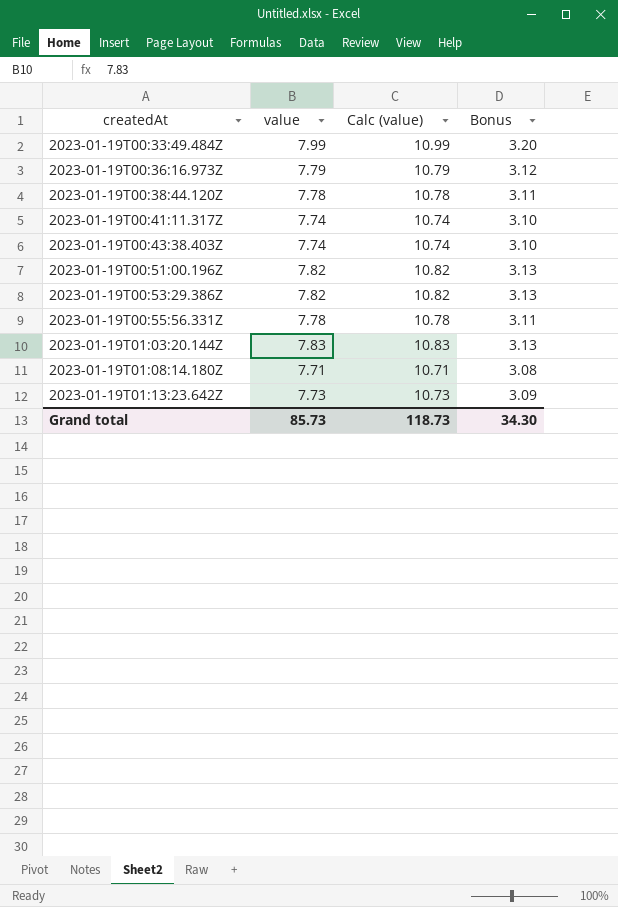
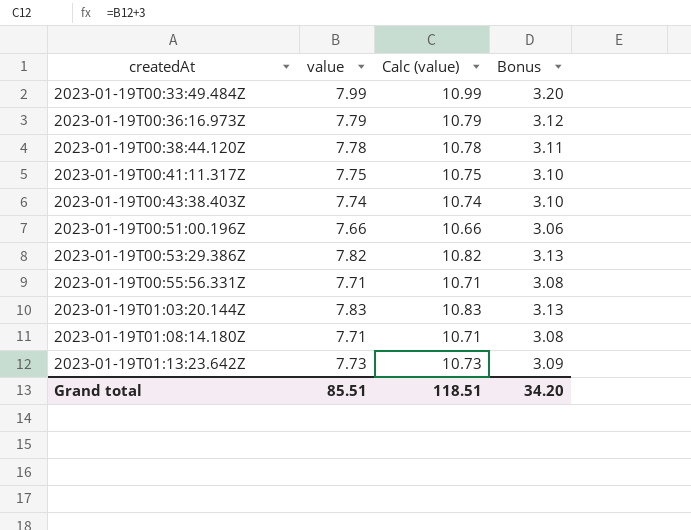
2023-01-19T00:41:11.317Z | value: 7.74 -> 7.75
2023-01-19T00:41:11.317Z | Calc (value): 10.74 -> 10.75
2023-01-19T00:51:00.196Z | value: 7.82 -> 7.66
2023-01-19T00:51:00.196Z | Calc (value): 10.82 -> 10.66
2023-01-19T00:51:00.196Z | Bonus: 3.13 -> 3.06
2023-01-19T00:55:56.331Z | value: 7.78 -> 7.71
2023-01-19T00:55:56.331Z | Calc (value): 10.78 -> 10.71
2023-01-19T00:55:56.331Z | Bonus: 3.11 -> 3.08
Grand total | value: 85.73 -> 85.51
Grand total | Calc (value): 118.73 -> 118.51
Grand total | Bonus: 34.30 -> 34.20

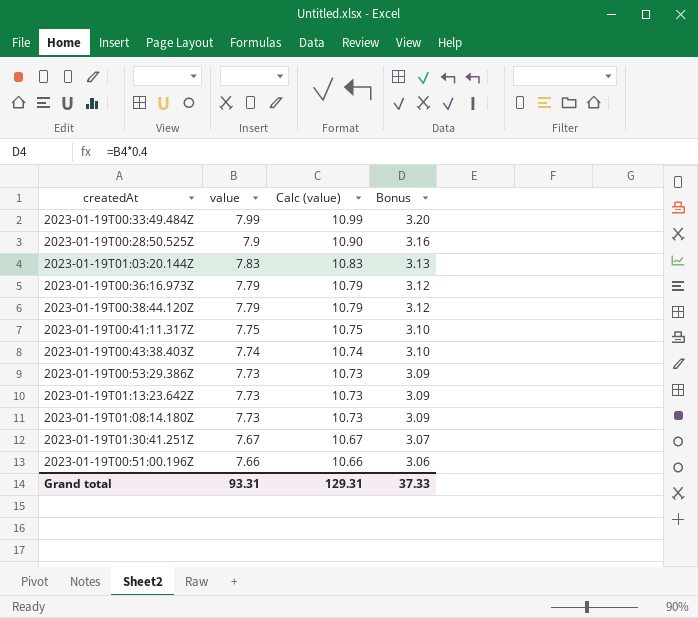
row order: createdAt ascending -> value descending
row 2023-01-19T00:55:56.331Z: 7.71 | 10.71 | 3.08 -> none
row 2023-01-19T00:28:50.525Z: none -> 7.9 | 10.90 | 3.16
2023-01-19T00:38:44.120Z | value: 7.78 -> 7.79
2023-01-19T00:38:44.120Z | Calc (value): 10.78 -> 10.79
2023-01-19T00:38:44.120Z | Bonus: 3.11 -> 3.12
2023-01-19T00:53:29.386Z | value: 7.82 -> 7.73
2023-01-19T00:53:29.386Z | Calc (value): 10.82 -> 10.73
2023-01-19T00:53:29.386Z | Bonus: 3.13 -> 3.09
2023-01-19T01:08:14.180Z | value: 7.71 -> 7.73
2023-01-19T01:08:14.180Z | Calc (value): 10.71 -> 10.73
2023-01-19T01:08:14.180Z | Bonus: 3.08 -> 3.09
row 2023-01-19T01:30:41.251Z: none -> 7.67 | 10.67 | 3.07
Grand total | value: 85.51 -> 93.31
Grand total | Calc (value): 118.51 -> 129.31
Grand total | Bonus: 34.20 -> 37.33

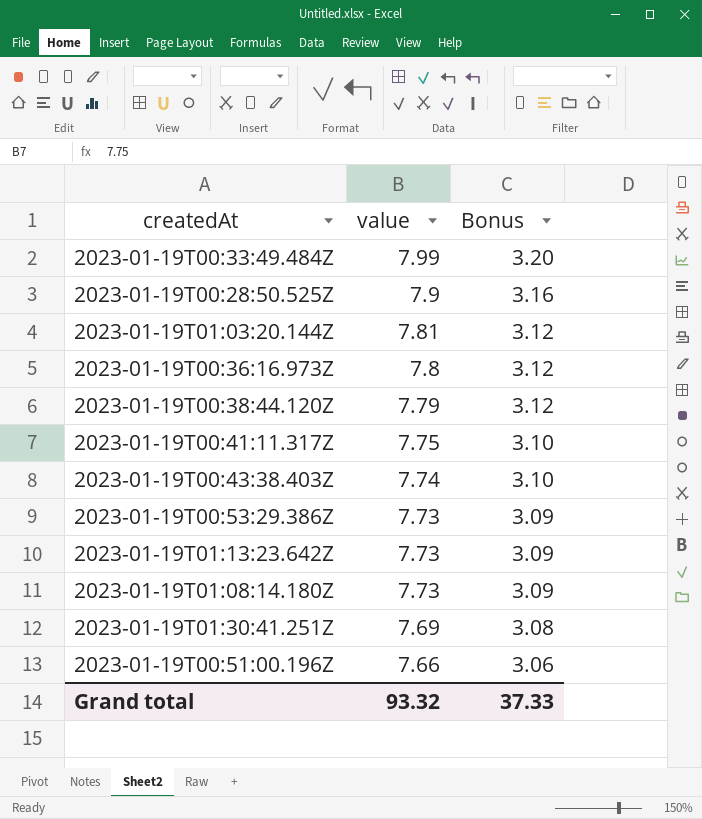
column Calc (value) | formula: [value] + 3 -> none
2023-01-19T01:03:20.144Z | value: 7.83 -> 7.81
2023-01-19T01:03:20.144Z | Bonus: 3.13 -> 3.12
2023-01-19T00:36:16.973Z | value: 7.79 -> 7.8
2023-01-19T01:30:41.251Z | value: 7.67 -> 7.69
2023-01-19T01:30:41.251Z | Bonus: 3.07 -> 3.08
Grand total | value: 93.31 -> 93.32

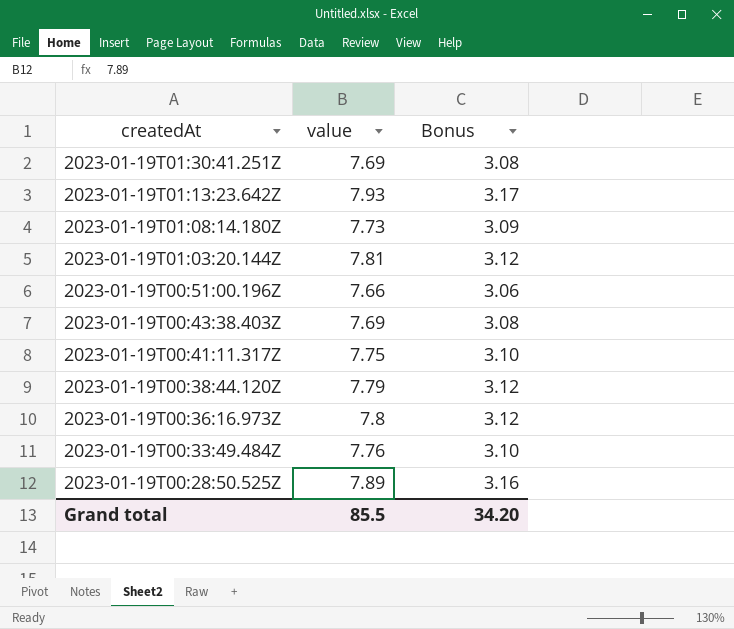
row order: value descending -> createdAt descending
row 2023-01-19T00:53:29.386Z: 7.73 | 3.09 -> none
2023-01-19T01:13:23.642Z | value: 7.73 -> 7.93
2023-01-19T01:13:23.642Z | Bonus: 3.09 -> 3.17
2023-01-19T00:43:38.403Z | value: 7.74 -> 7.69
2023-01-19T00:43:38.403Z | Bonus: 3.10 -> 3.08
2023-01-19T00:33:49.484Z | value: 7.99 -> 7.76
2023-01-19T00:33:49.484Z | Bonus: 3.20 -> 3.10
2023-01-19T00:28:50.525Z | value: 7.9 -> 7.89
Grand total | value: 93.32 -> 85.5
Grand total | Bonus: 37.33 -> 34.20

